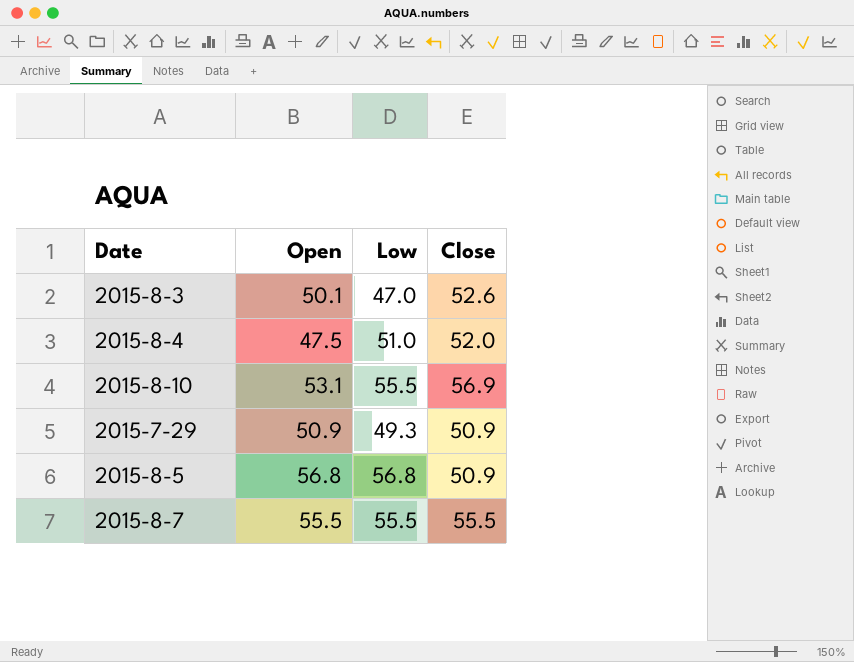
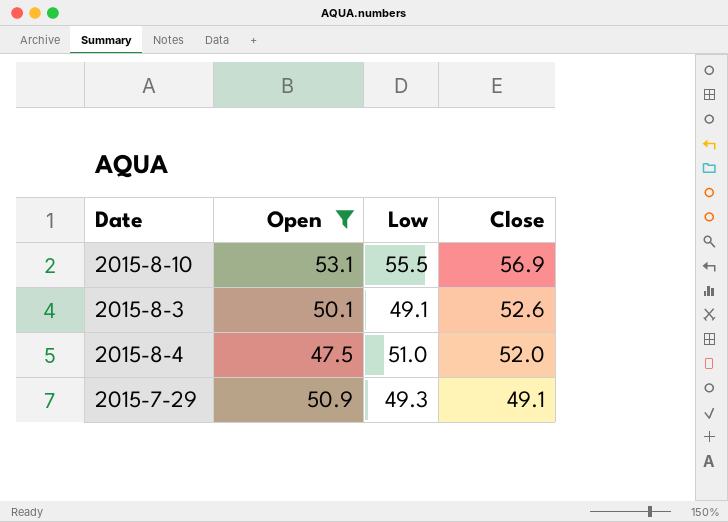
filter: none -> Open <= 53.1
row order: none -> Close descending
2015-8-3 | Low: 47.0 -> 49.1
2015-7-29 | Close: 50.9 -> 49.1

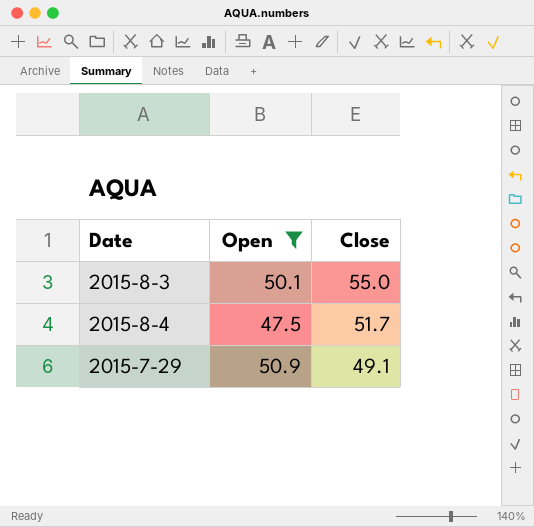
column Low | position: 3 -> none
row 2015-8-10: 53.1 | 55.5 | 56.9 -> none
2015-8-3 | Close: 52.6 -> 55.0
2015-8-4 | Close: 52.0 -> 51.7

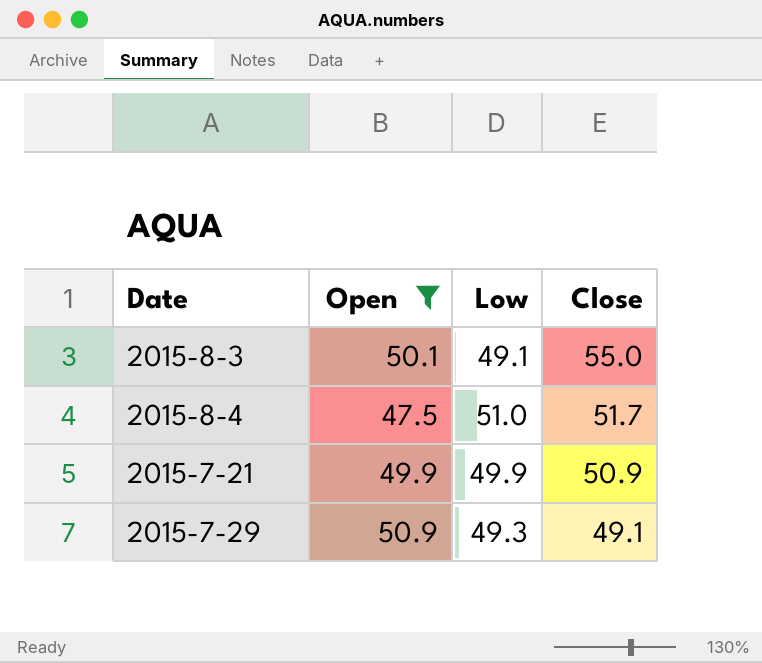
column Low | position: none -> 3
row 2015-7-21: none -> 49.9 | 49.9 | 50.9

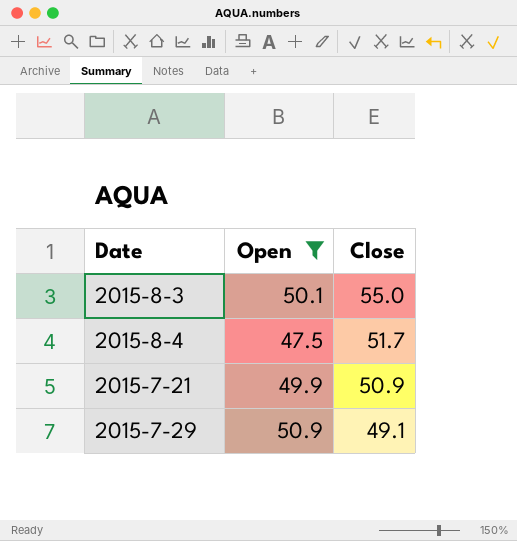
column Low | position: 3 -> none

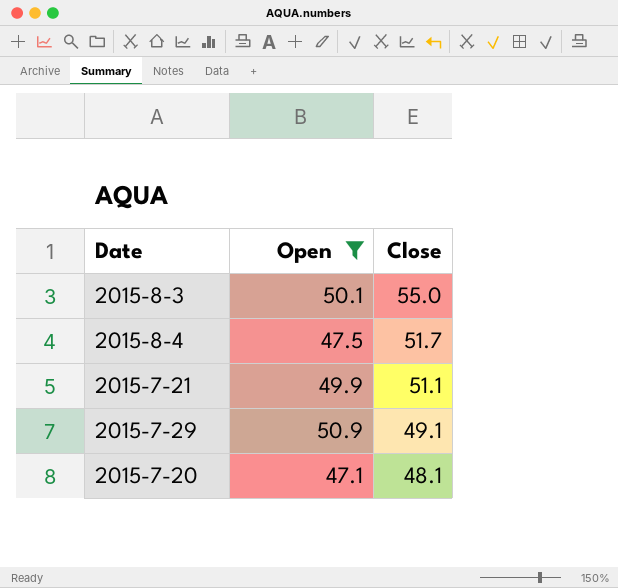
2015-7-21 | Close: 50.9 -> 51.1
row 2015-7-20: none -> 47.1 | 48.1

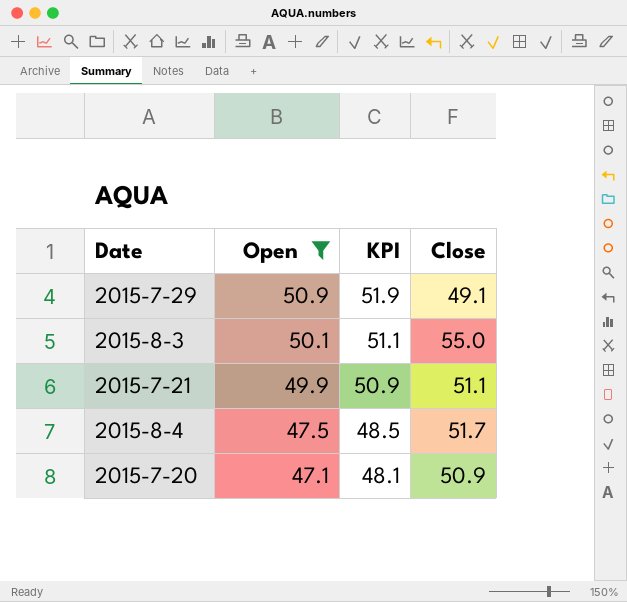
row order: Close descending -> Open descending
column KPI | formula: none -> [Open] + 1
2015-7-20 | Close: 48.1 -> 50.9

